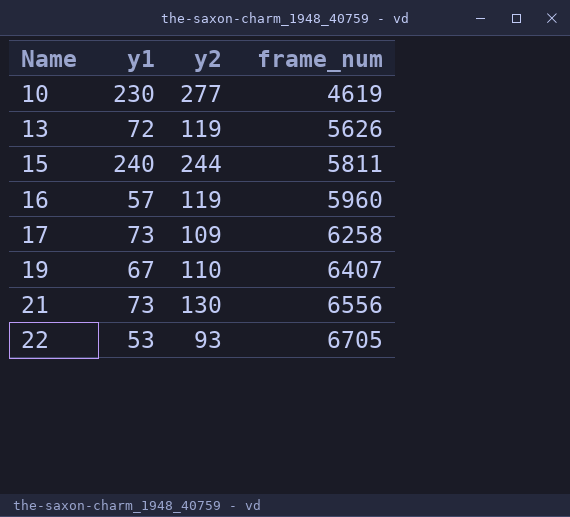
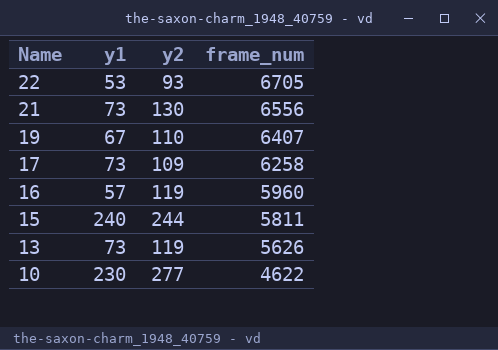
row order: Name ascending -> Name descending
13 | y1: 72 -> 73
10 | frame_num: 4619 -> 4622

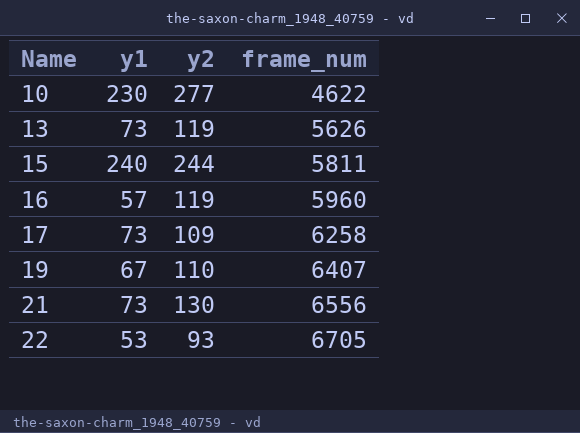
row order: Name descending -> Name ascending

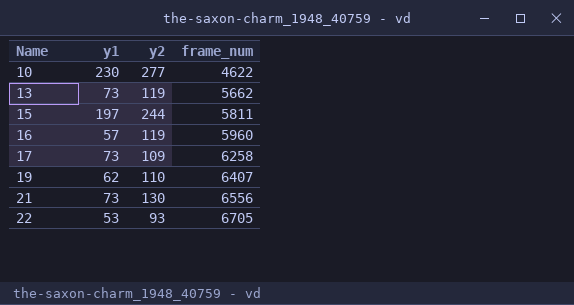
13 | frame_num: 5626 -> 5662
15 | y1: 240 -> 197
19 | y1: 67 -> 62

